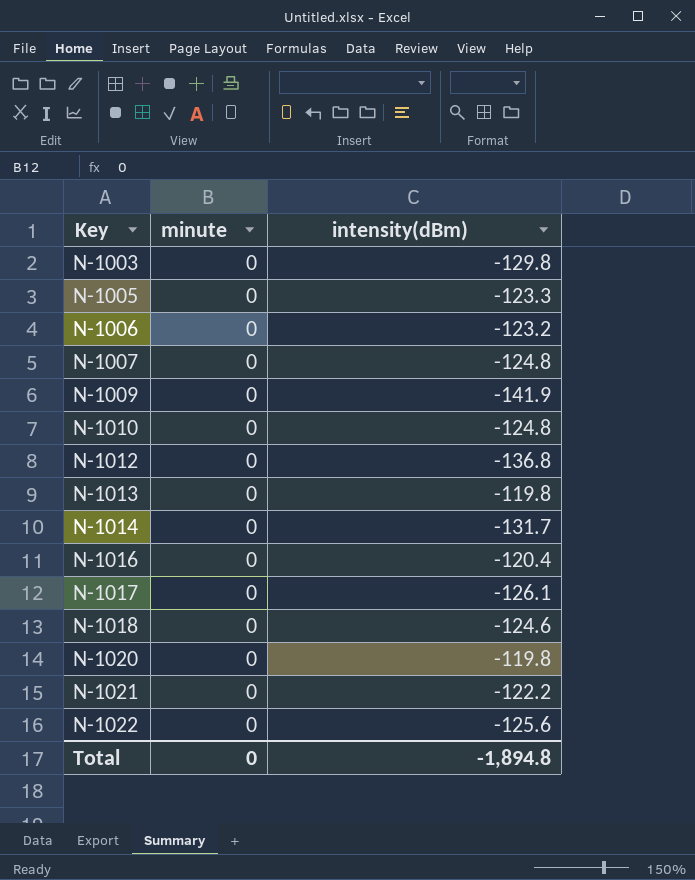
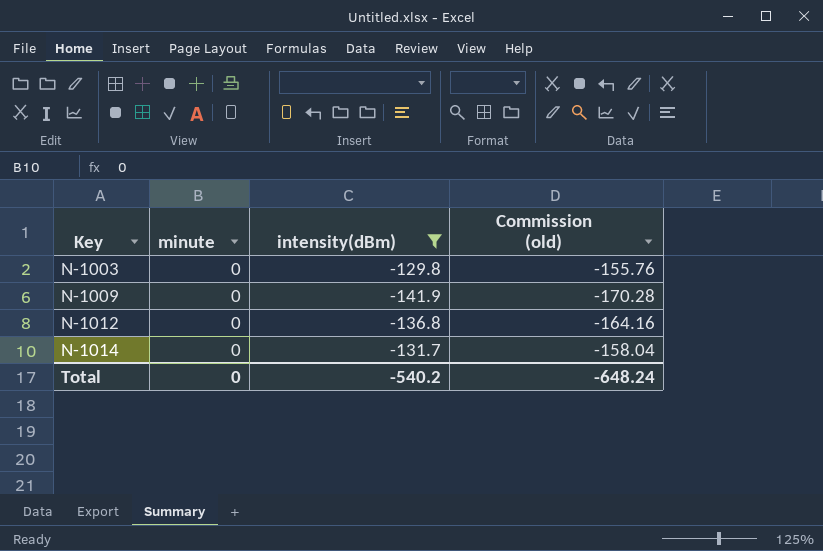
filter: none -> intensity(dBm) <= -129.8
column Commission (old) | formula: none -> [intensity(dBm)] * 1.2
Total | intensity(dBm): -1,894.8 -> -540.2

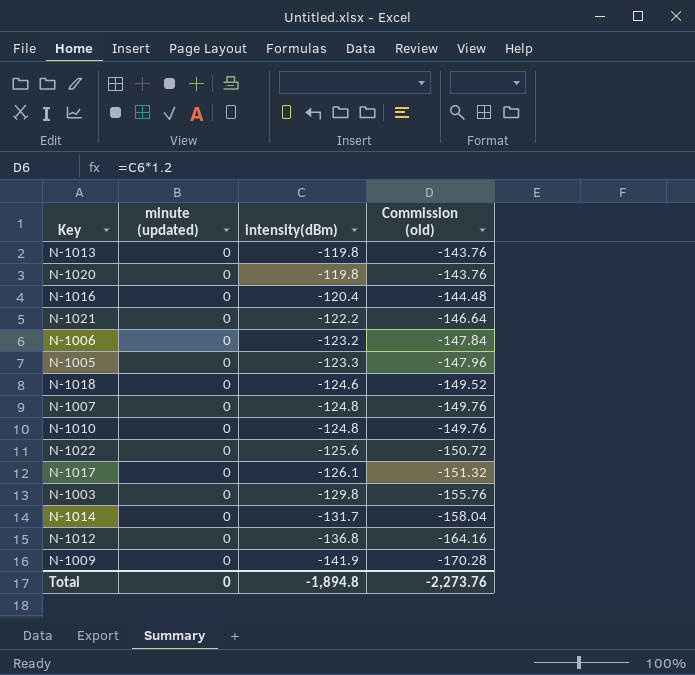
filter: intensity(dBm) <= -129.8 -> none
row order: Key ascending -> intensity(dBm) descending
column name: minute -> minute (updated)
Total | intensity(dBm): -540.2 -> -1,894.8
Total | Commission (old): -648.24 -> -2,273.76

